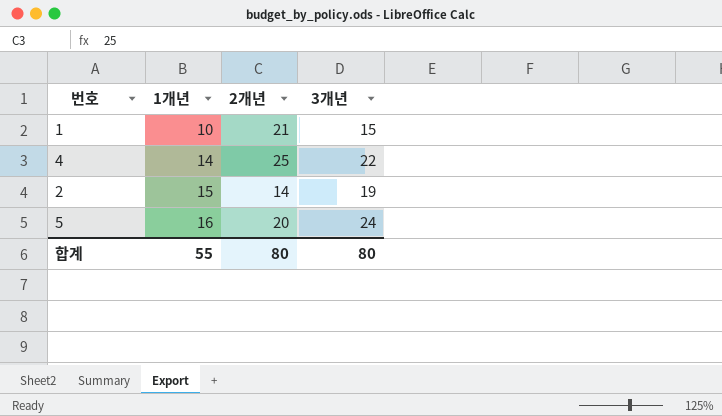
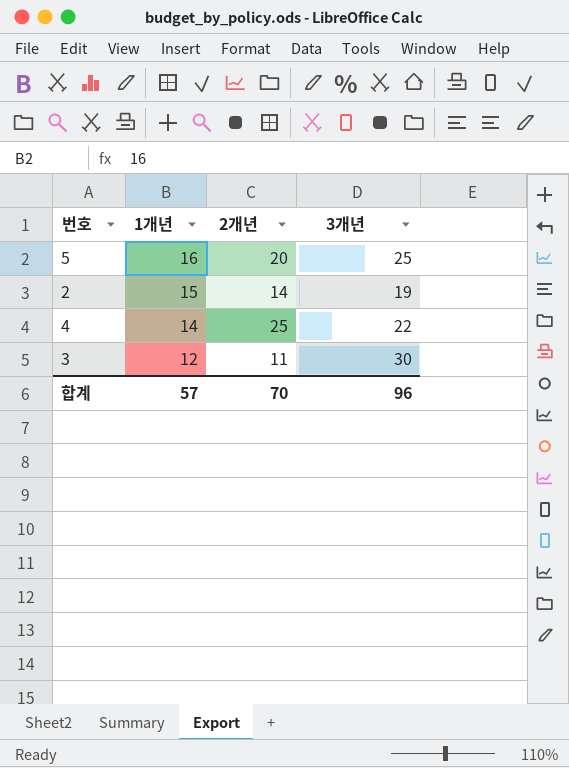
row order: 1개년 ascending -> 1개년 descending
row 1: 10 | 21 | 15 -> none
5 | 3개년: 24 -> 25
row 3: none -> 12 | 11 | 30
합계 | 1개년: 55 -> 57
합계 | 2개년: 80 -> 70
합계 | 3개년: 80 -> 96

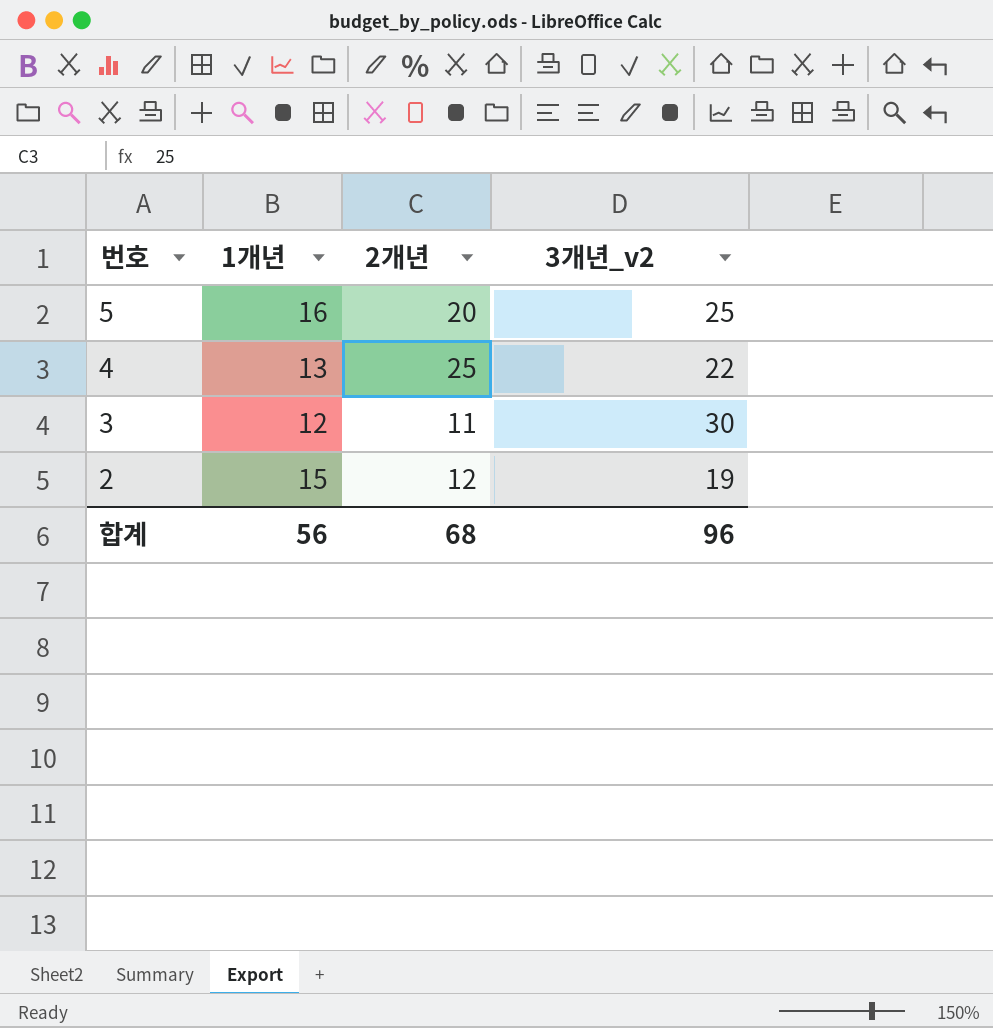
row order: 1개년 descending -> 번호 descending
column name: 3개년 -> 3개년_v2
4 | 1개년: 14 -> 13
2 | 2개년: 14 -> 12
합계 | 1개년: 57 -> 56
합계 | 2개년: 70 -> 68

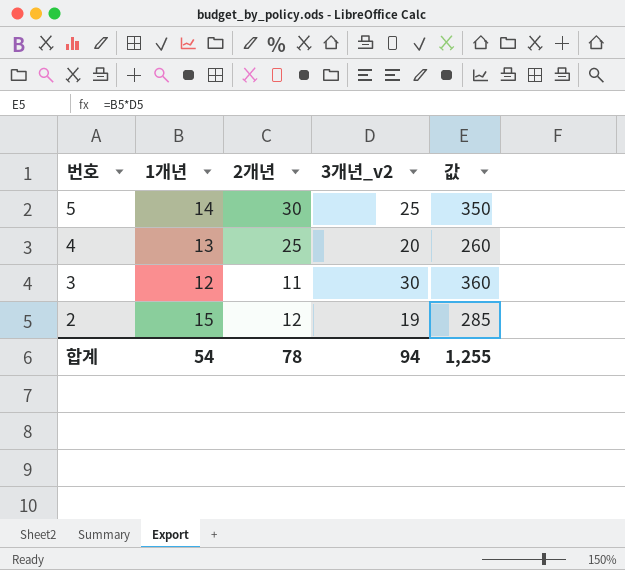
column 값 | formula: none -> [1개년] * [3개년_v2]
5 | 1개년: 16 -> 14
5 | 2개년: 20 -> 30
4 | 3개년_v2: 22 -> 20
합계 | 1개년: 56 -> 54
합계 | 2개년: 68 -> 78
합계 | 3개년_v2: 96 -> 94

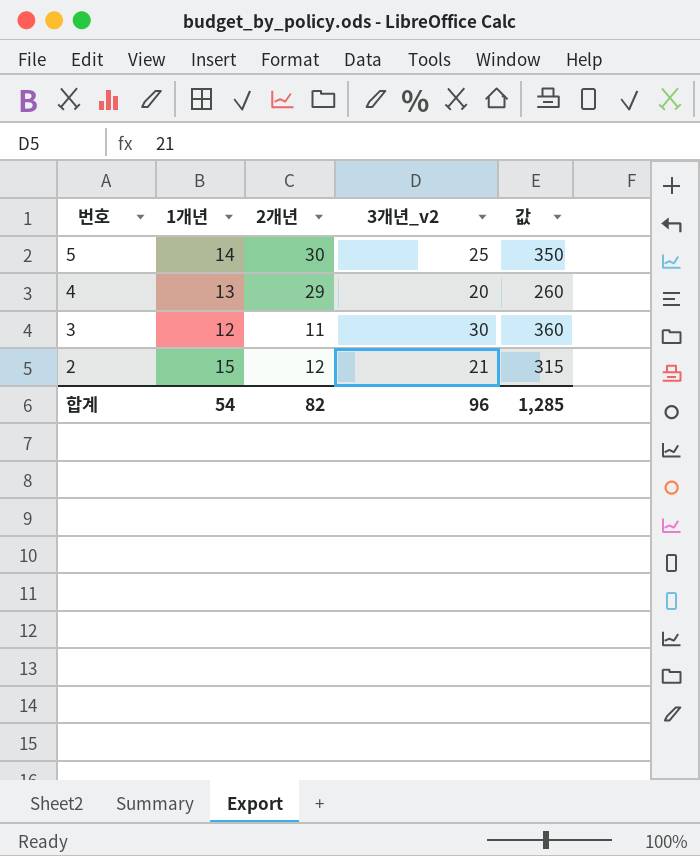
4 | 2개년: 25 -> 29
2 | 3개년_v2: 19 -> 21
2 | 값: 285 -> 315
합계 | 2개년: 78 -> 82
합계 | 3개년_v2: 94 -> 96
합계 | 값: 1,255 -> 1,285

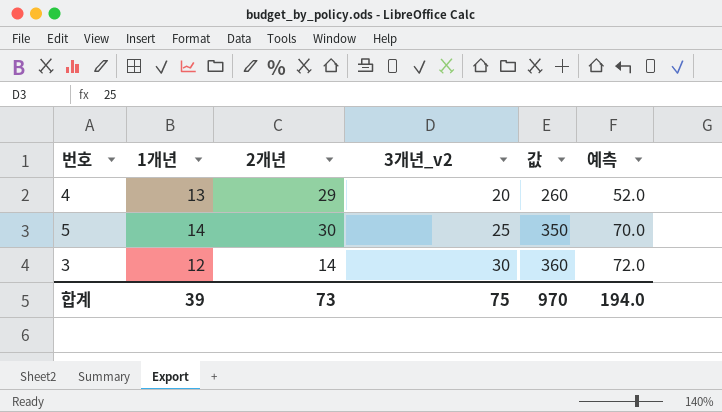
row order: 번호 descending -> 3개년_v2 ascending
column 예측 | formula: none -> [값] * 0.2
row 2: 15 | 12 | 21 | 315 -> none
3 | 2개년: 11 -> 14
합계 | 1개년: 54 -> 39
합계 | 2개년: 82 -> 73
합계 | 3개년_v2: 96 -> 75
합계 | 값: 1,285 -> 970

